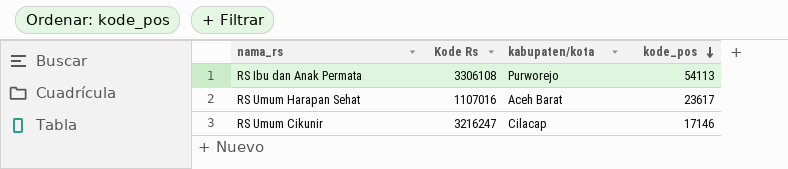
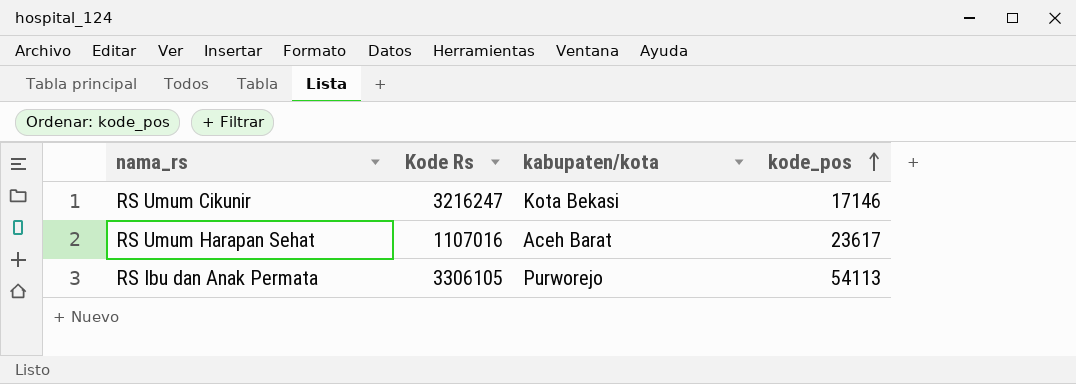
row order: kode_pos descending -> kode_pos ascending
RS Umum Cikunir | kabupaten/kota: Cilacap -> Kota Bekasi
RS Ibu dan Anak Permata | Kode Rs: 3306108 -> 3306105

